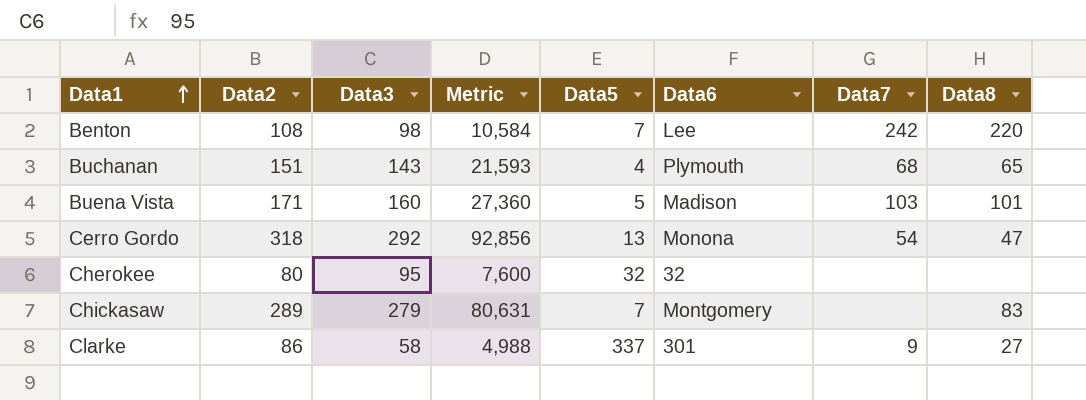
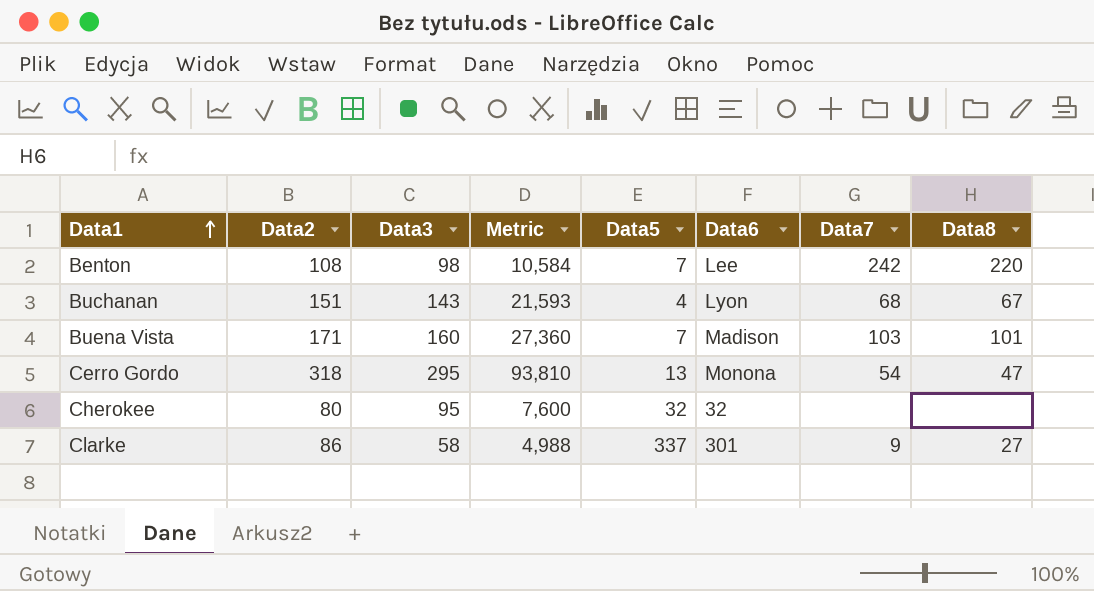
row Chickasaw: 289 | 279 | 80,631 | 7 | Montgomery | none | 83 -> none
Buchanan | Data6: Plymouth -> Lyon
Buchanan | Data8: 65 -> 67
Buena Vista | Data5: 5 -> 7
Cerro Gordo | Data3: 292 -> 295
Cerro Gordo | Metric: 92,856 -> 93,810

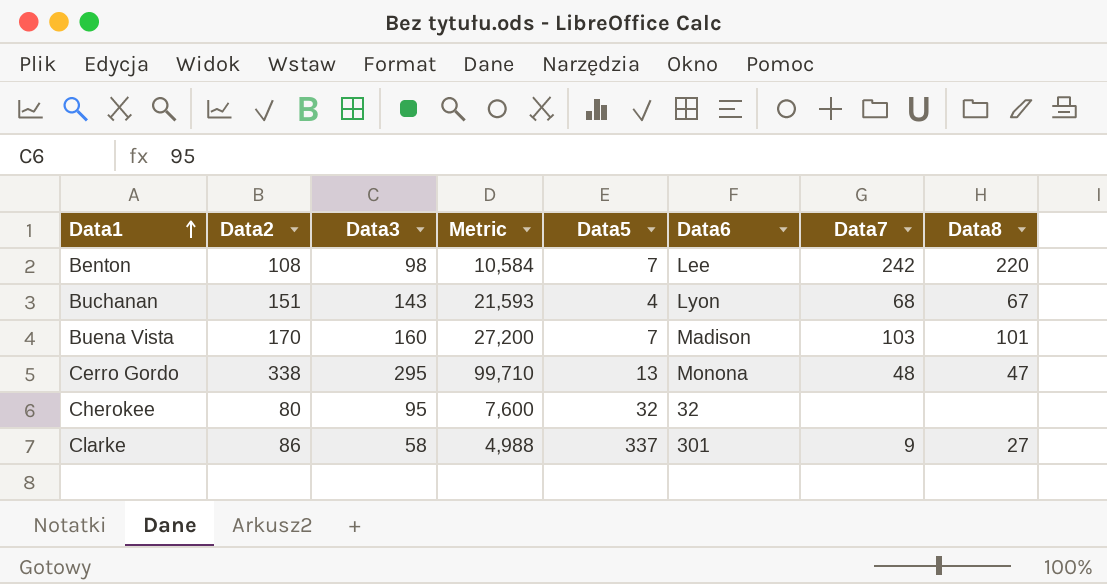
Buena Vista | Data2: 171 -> 170
Buena Vista | Metric: 27,360 -> 27,200
Cerro Gordo | Data2: 318 -> 338
Cerro Gordo | Metric: 93,810 -> 99,710
Cerro Gordo | Data7: 54 -> 48

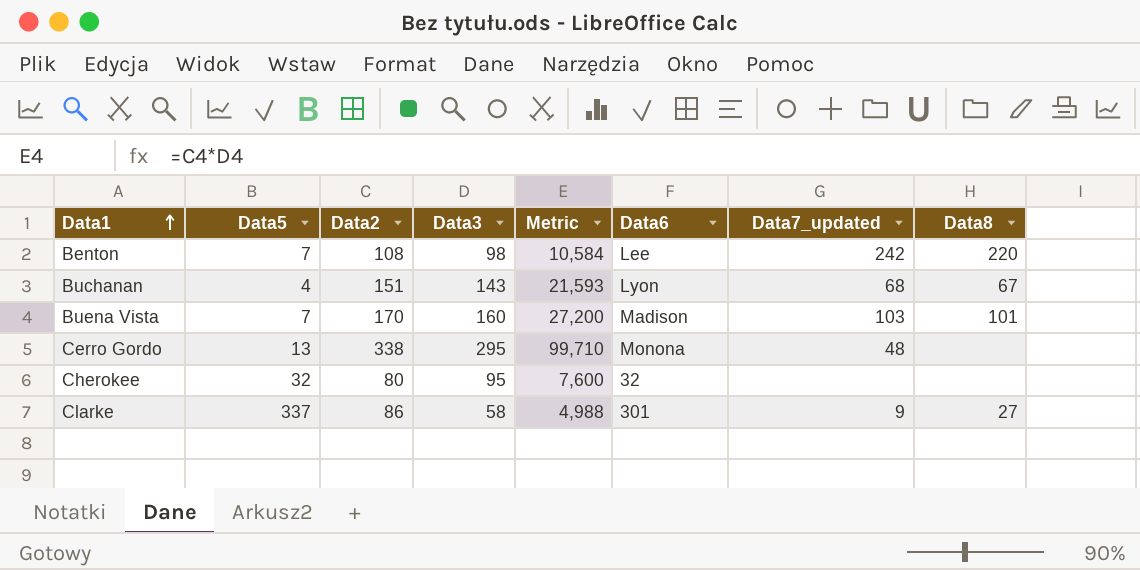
column Data5 | position: 5 -> 2
column name: Data7 -> Data7_updated
Cerro Gordo | Data8: 47 -> none

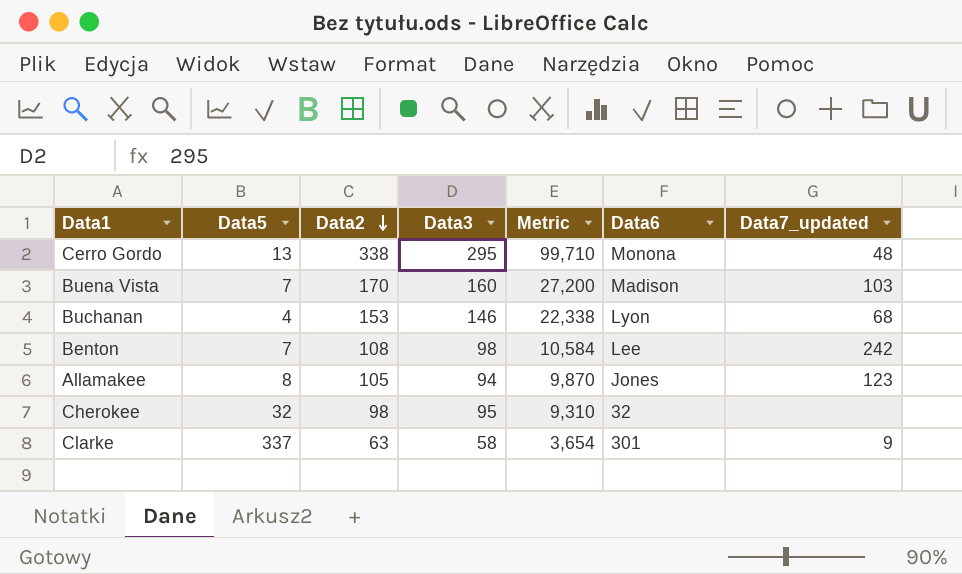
row order: Data1 ascending -> Data2 descending
column Data8 | position: 8 -> none
Buchanan | Data2: 151 -> 153
Buchanan | Data3: 143 -> 146
Buchanan | Metric: 21,593 -> 22,338
row Allamakee: none -> 8 | 105 | 94 | 9,870 | Jones | 123
Cherokee | Data2: 80 -> 98
Cherokee | Metric: 7,600 -> 9,310
Clarke | Data2: 86 -> 63
Clarke | Metric: 4,988 -> 3,654

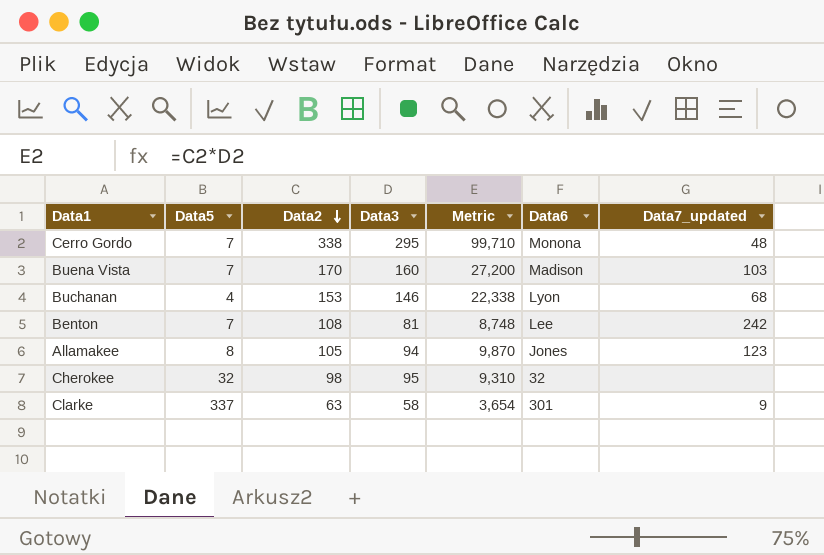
Cerro Gordo | Data5: 13 -> 7
Benton | Data3: 98 -> 81
Benton | Metric: 10,584 -> 8,748

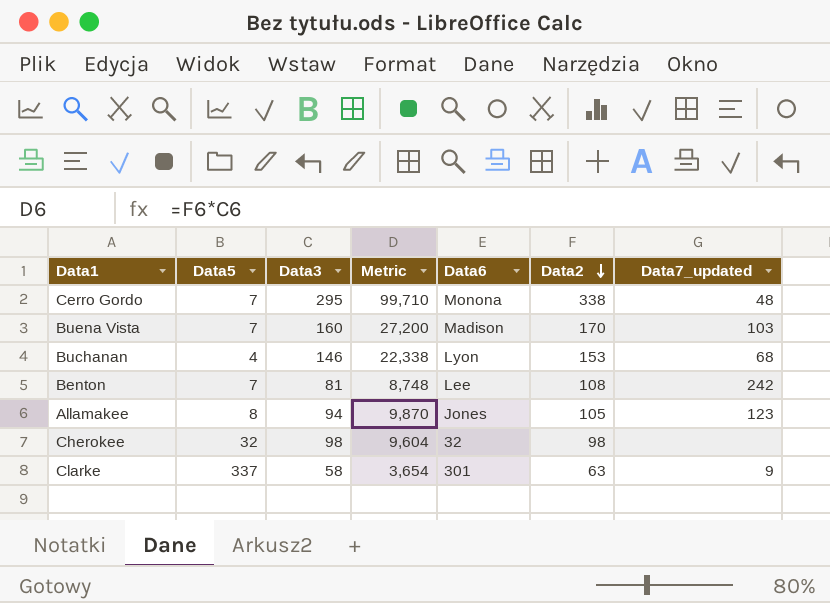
column Data2 | position: 3 -> 6
Cherokee | Data3: 95 -> 98
Cherokee | Metric: 9,310 -> 9,604

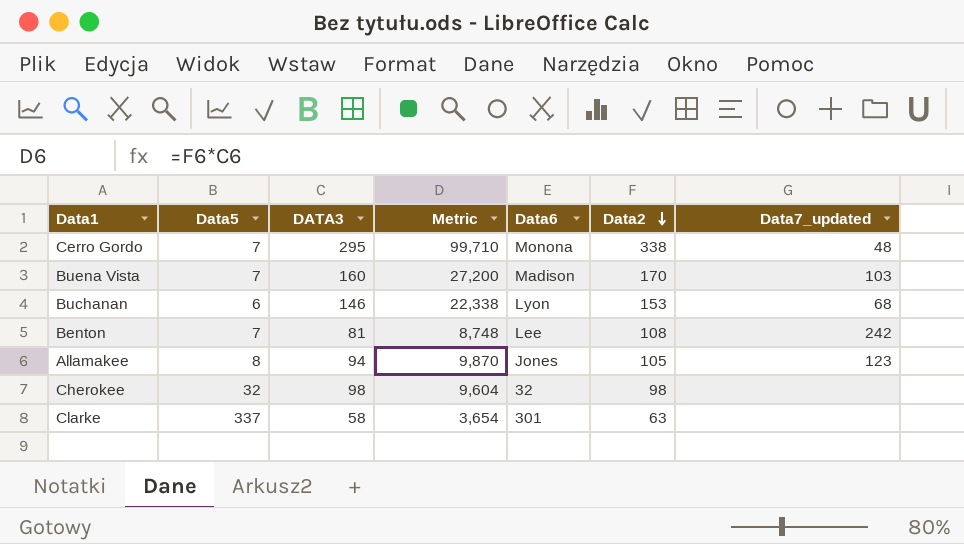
column name: Data3 -> DATA3
Buchanan | Data5: 4 -> 6
Clarke | Data7_updated: 9 -> none

